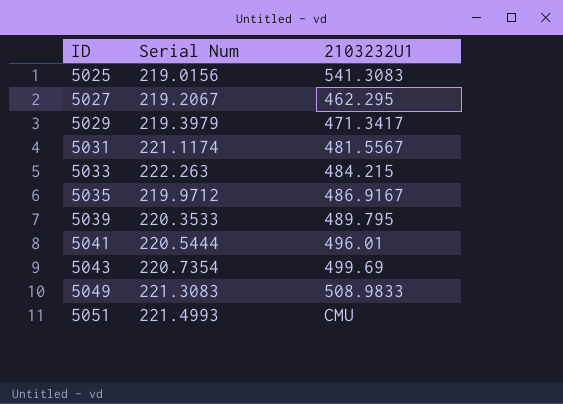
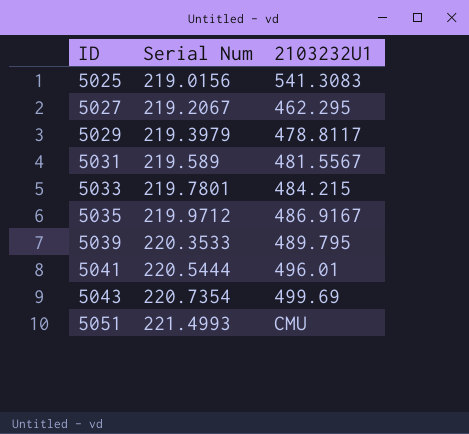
row 5049: 221.3083 | 508.9833 -> none
5029 | 2103232U1: 471.3417 -> 478.8117
5031 | Serial Num: 221.1174 -> 219.589
5033 | Serial Num: 222.263 -> 219.7801

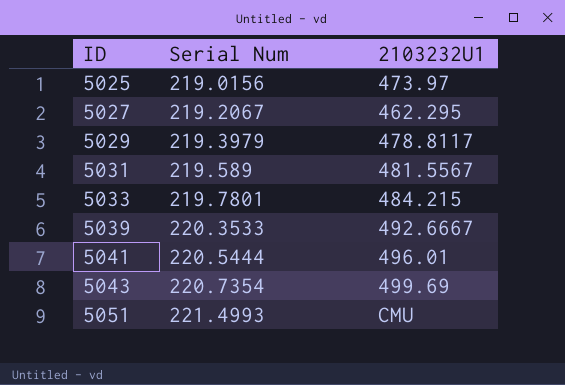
row 5035: 219.9712 | 486.9167 -> none
5025 | 2103232U1: 541.3083 -> 473.97
5039 | 2103232U1: 489.795 -> 492.6667

